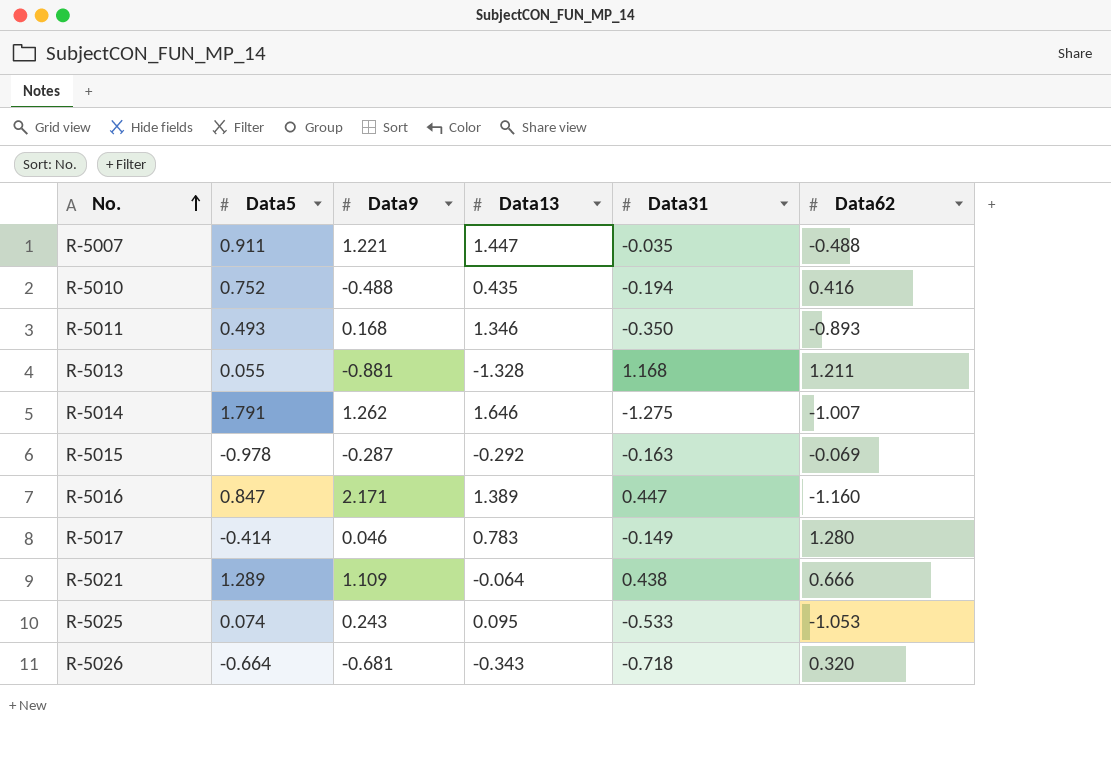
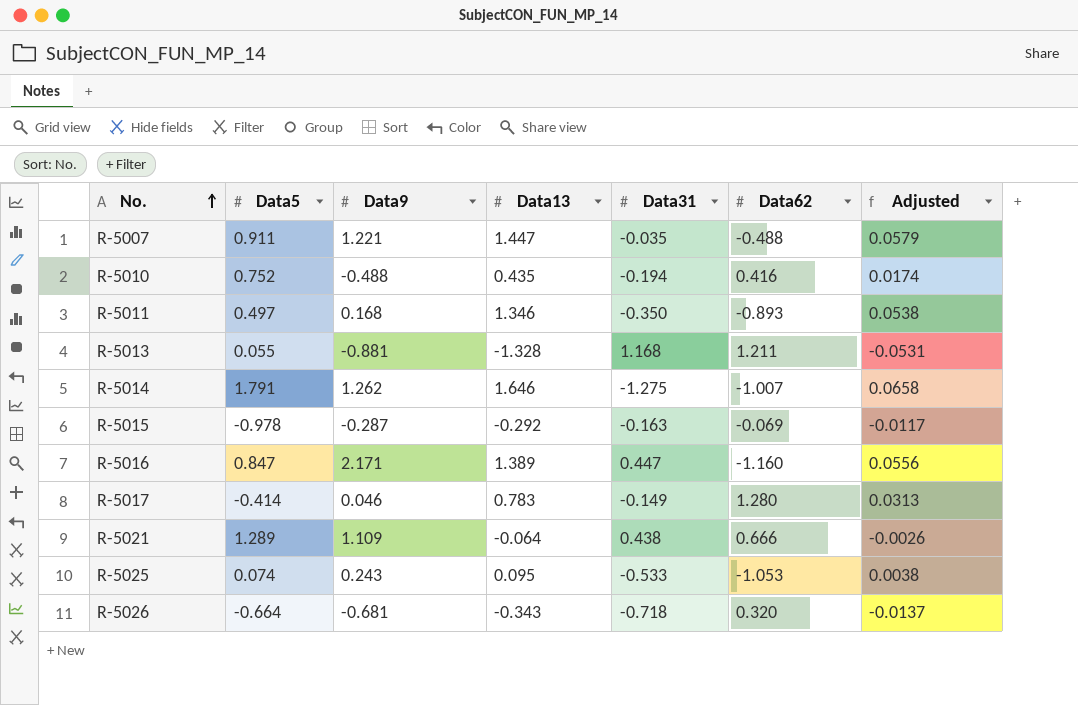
column Adjusted | formula: none -> [Data13] * 0.04
R-5011 | Data5: 0.493 -> 0.497

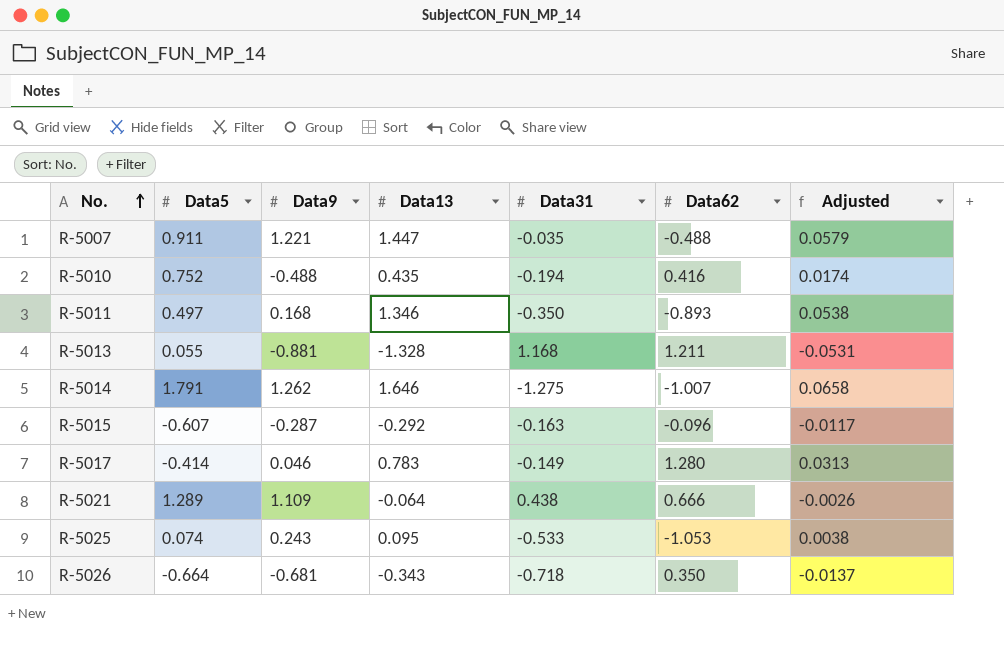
row R-5016: 0.847 | 2.171 | 1.389 | 0.447 | -1.160 | 0.0556 -> none
R-5015 | Data5: -0.978 -> -0.607
R-5015 | Data62: -0.069 -> -0.096
R-5026 | Data62: 0.320 -> 0.350

